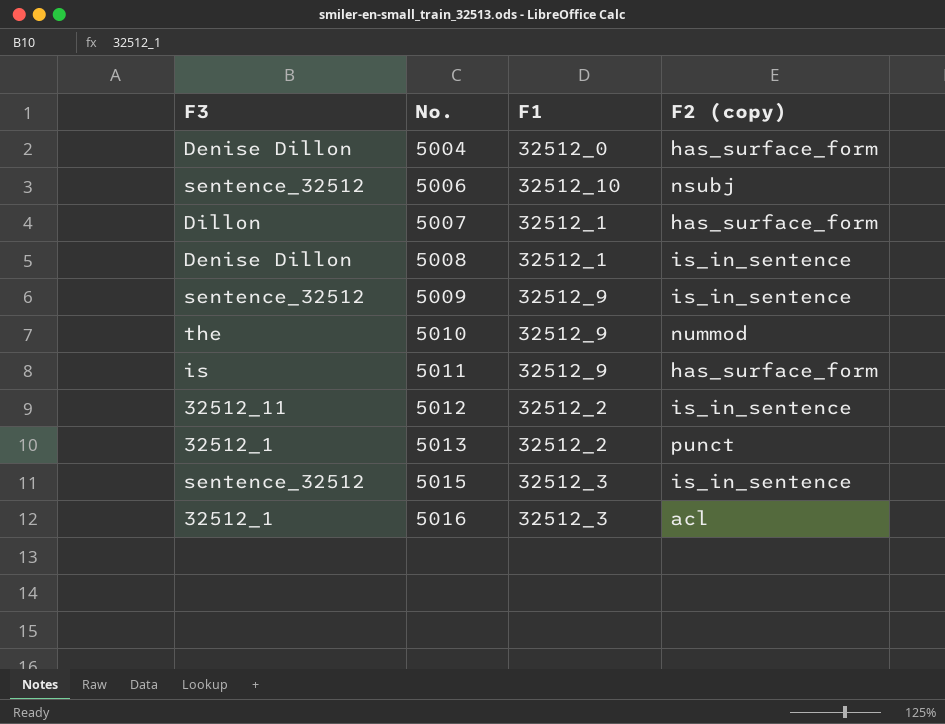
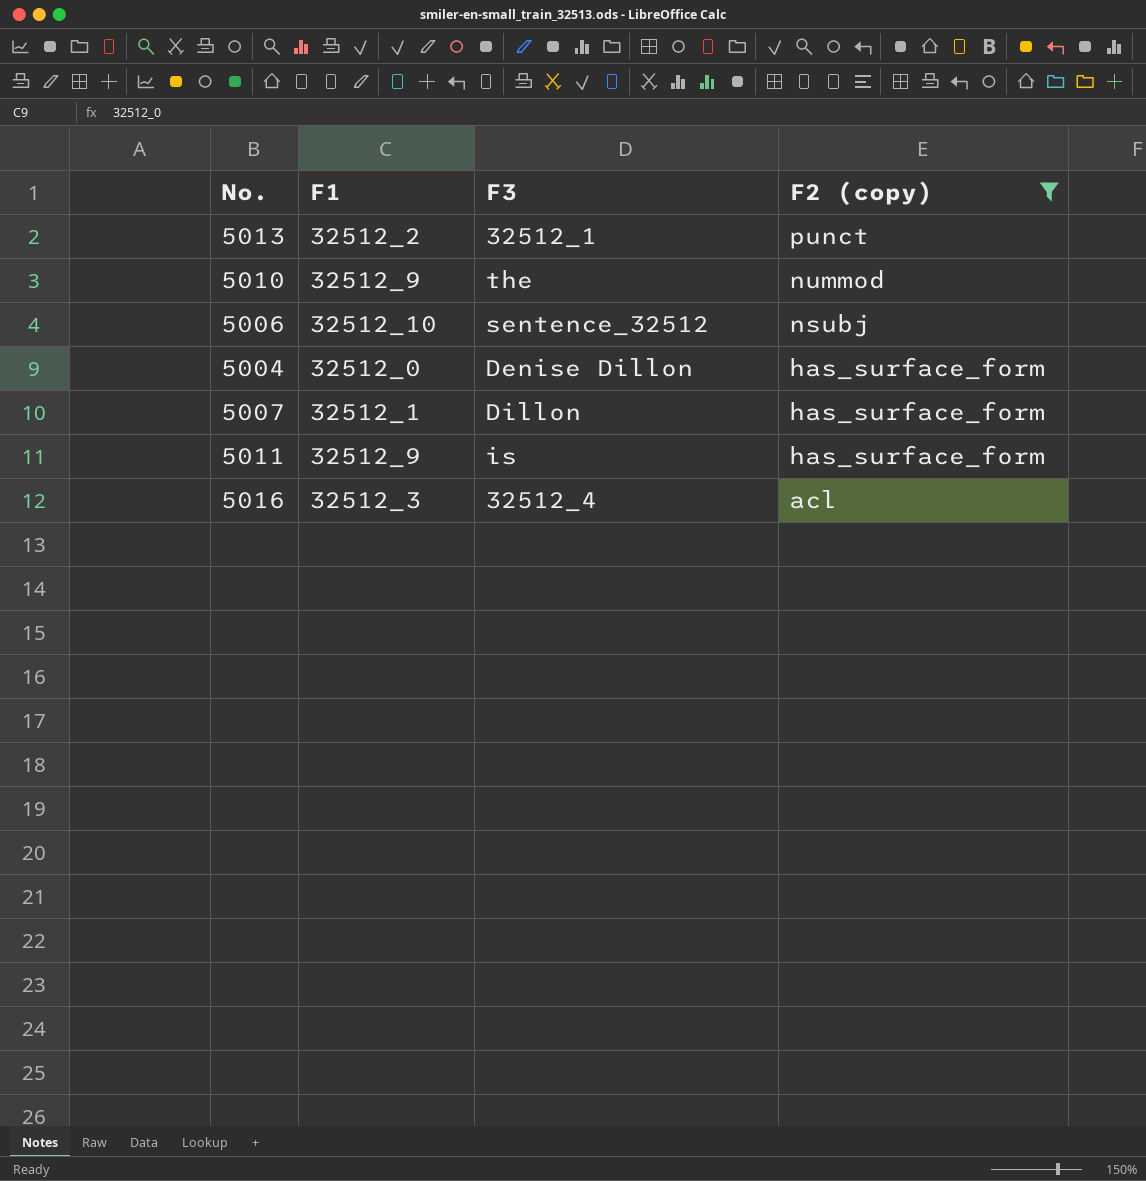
filter: none -> F2 (copy) != is_in_sentence
row order: No. ascending -> F2 (copy) descending
column F3 | position: 1 -> 3
5016 | F3: 32512_1 -> 32512_4

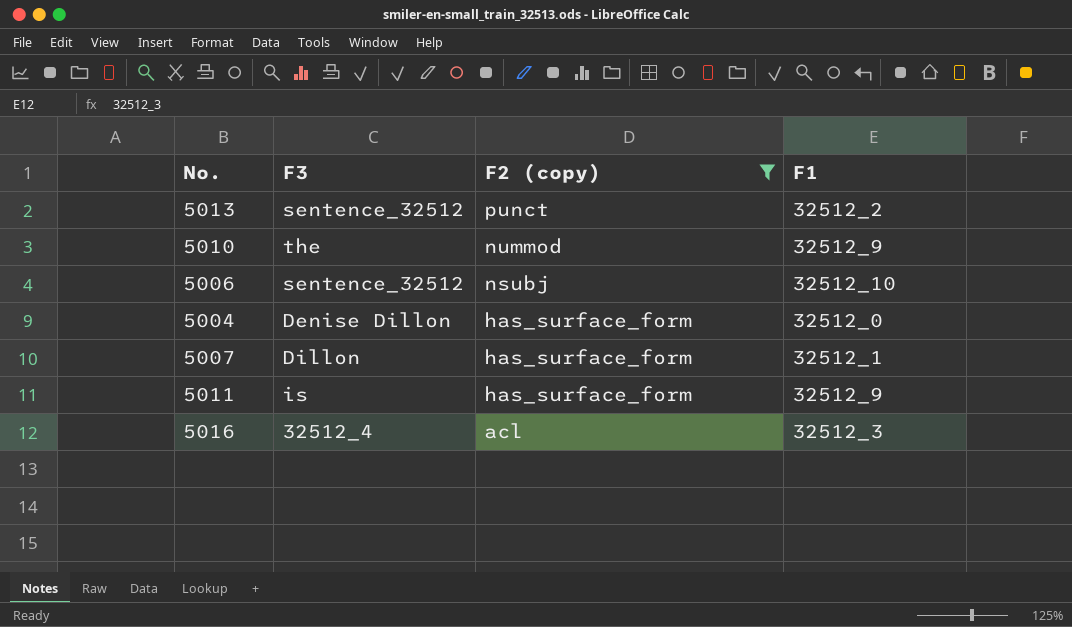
column F1 | position: 2 -> 4
5013 | F3: 32512_1 -> sentence_32512

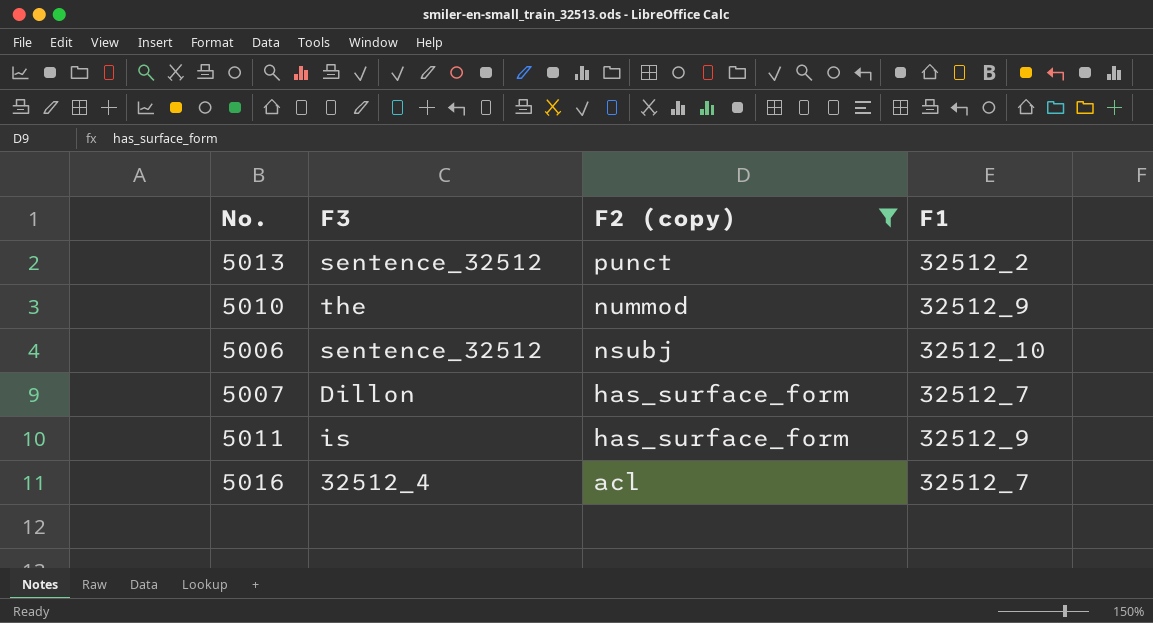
row 5004: Denise Dillon | has_surface_form | 32512_0 -> none
5007 | F1: 32512_1 -> 32512_7
5016 | F1: 32512_3 -> 32512_7

